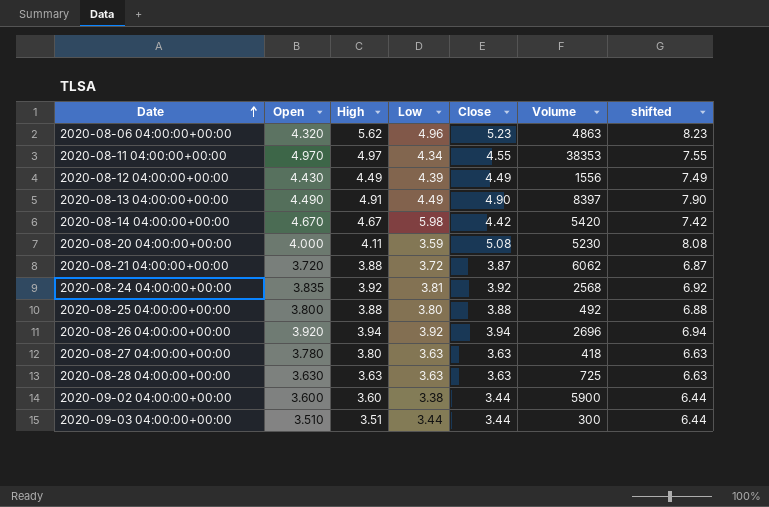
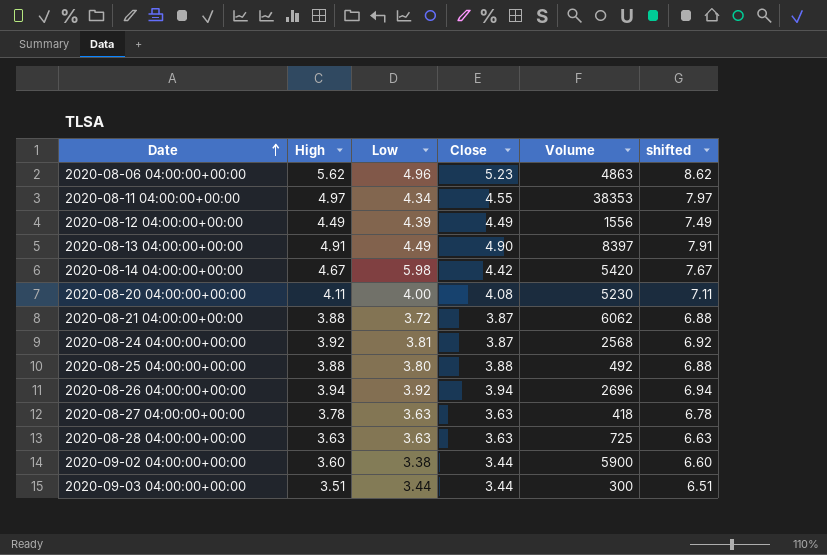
column Open | position: 2 -> none
column shifted | formula: [Close] + 3 -> [High] + 3
2020-08-20 04:00:00+00:00 | Low: 3.59 -> 4.00
2020-08-20 04:00:00+00:00 | Close: 5.08 -> 4.08
2020-08-24 04:00:00+00:00 | Close: 3.92 -> 3.87
2020-08-27 04:00:00+00:00 | High: 3.80 -> 3.78

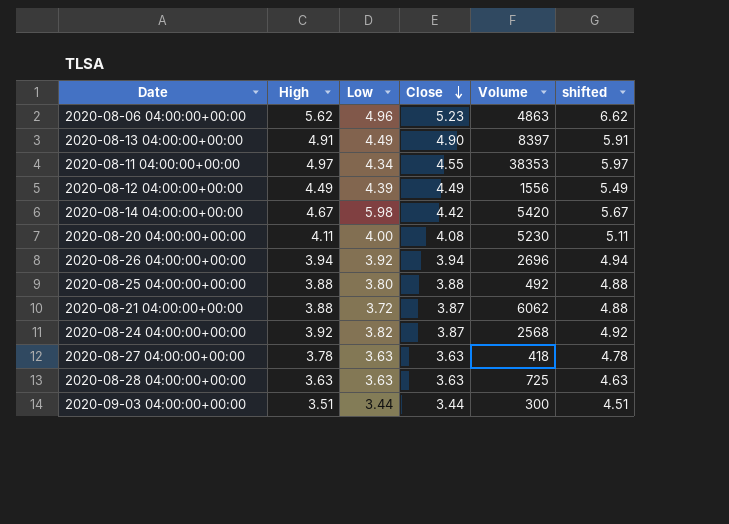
row order: Date ascending -> Close descending
column shifted | formula: [High] + 3 -> [High] + 1
row 2020-09-02 04:00:00+00:00: 3.60 | 3.38 | 3.44 | 5900 | 6.60 -> none
2020-08-24 04:00:00+00:00 | Low: 3.81 -> 3.82

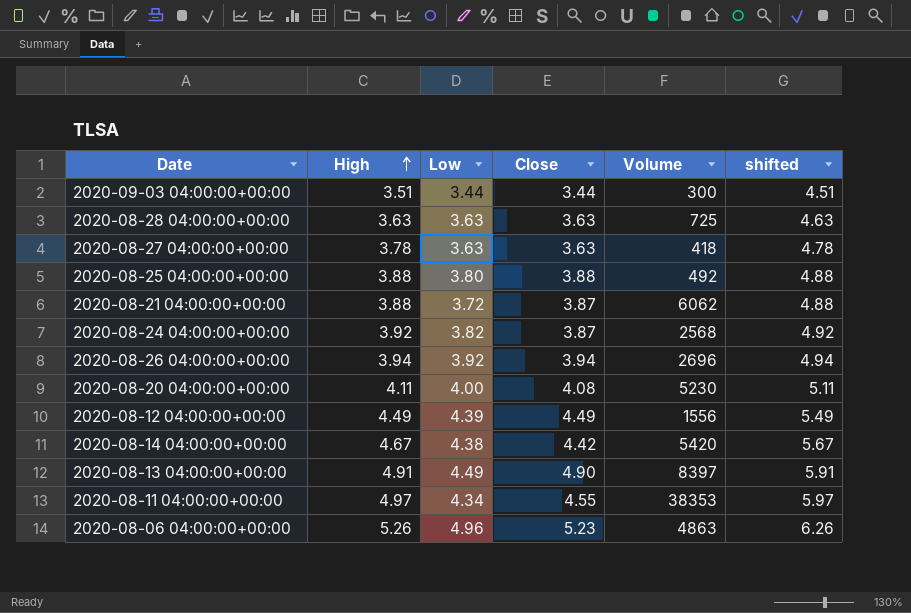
row order: Close descending -> High ascending
2020-08-14 04:00:00+00:00 | Low: 5.98 -> 4.38
2020-08-06 04:00:00+00:00 | High: 5.62 -> 5.26
2020-08-06 04:00:00+00:00 | shifted: 6.62 -> 6.26

